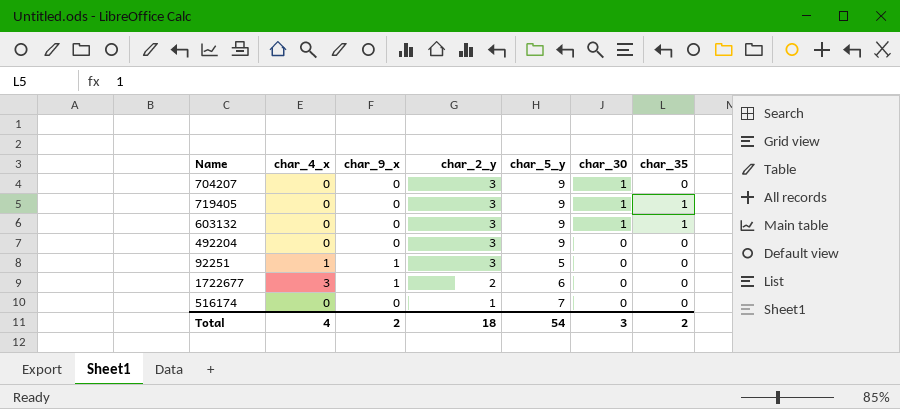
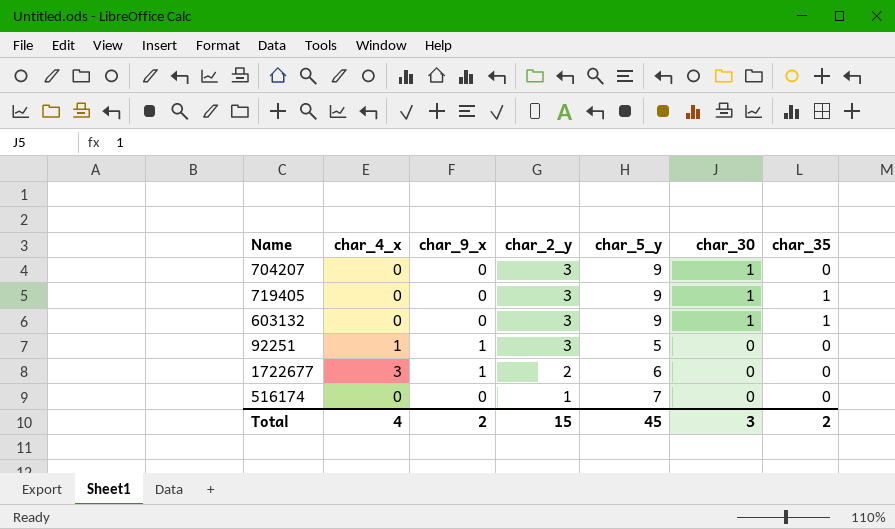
row 492204: 0 | 0 | 3 | 9 | 0 | 0 -> none
Total | char_2_y: 18 -> 15
Total | char_5_y: 54 -> 45

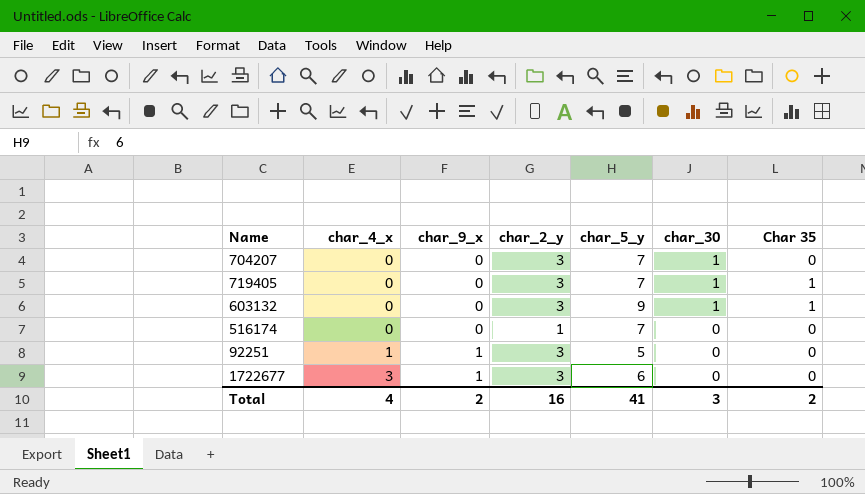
row order: char_2_y descending -> char_4_x ascending
column name: char_35 -> Char 35
704207 | char_5_y: 9 -> 7
719405 | char_5_y: 9 -> 7
1722677 | char_2_y: 2 -> 3
Total | char_2_y: 15 -> 16
Total | char_5_y: 45 -> 41

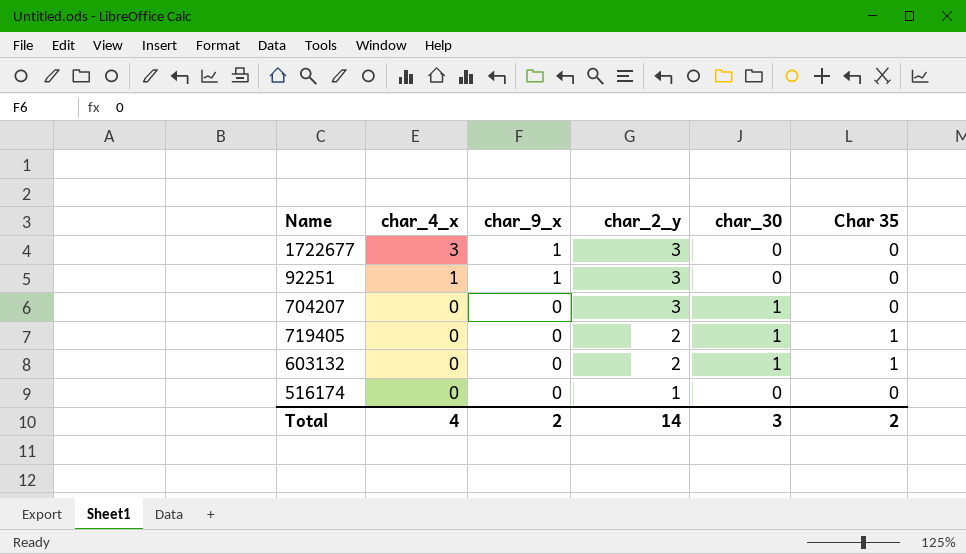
row order: char_4_x ascending -> char_4_x descending
column char_5_y | position: 5 -> none
719405 | char_2_y: 3 -> 2
603132 | char_2_y: 3 -> 2
Total | char_2_y: 16 -> 14

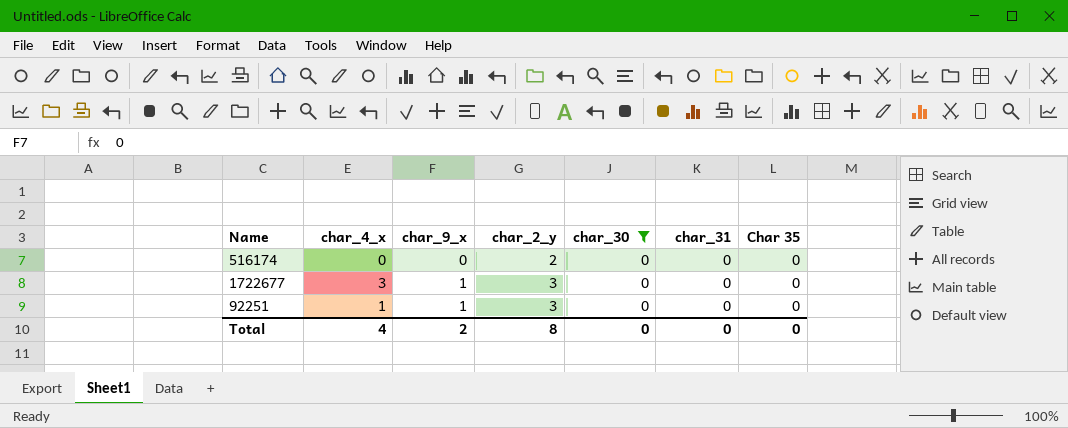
filter: none -> char_30 = 0
row order: char_4_x descending -> char_9_x ascending
column char_31 | position: none -> 6
516174 | char_2_y: 1 -> 2
Total | char_2_y: 14 -> 8
Total | char_30: 3 -> 0
Total | Char 35: 2 -> 0

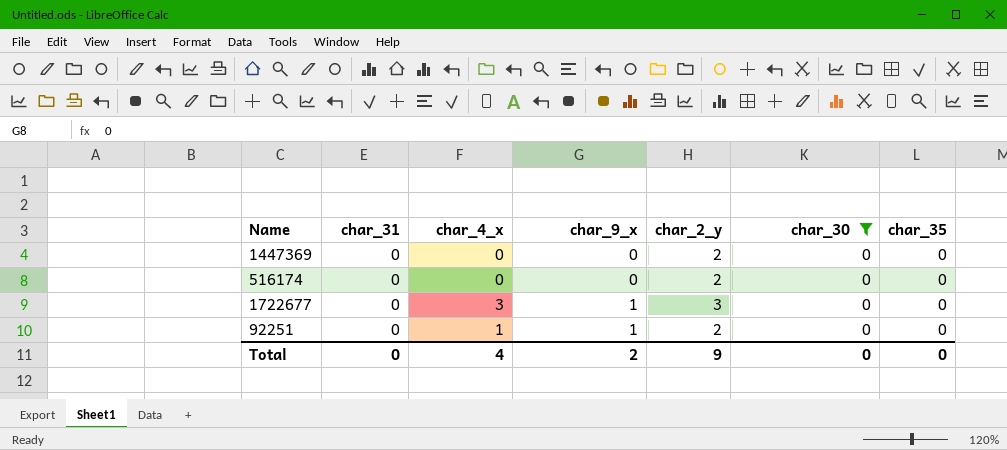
column char_31 | position: 6 -> 2
column name: Char 35 -> char_35
row 1447369: none -> 0 | 0 | 0 | 2 | 0 | 0
92251 | char_2_y: 3 -> 2
Total | char_2_y: 8 -> 9

